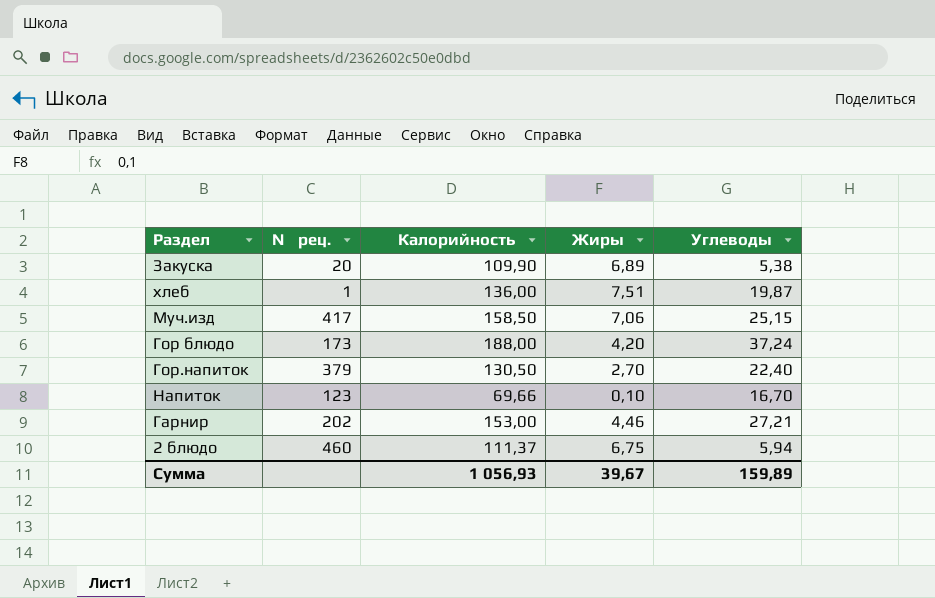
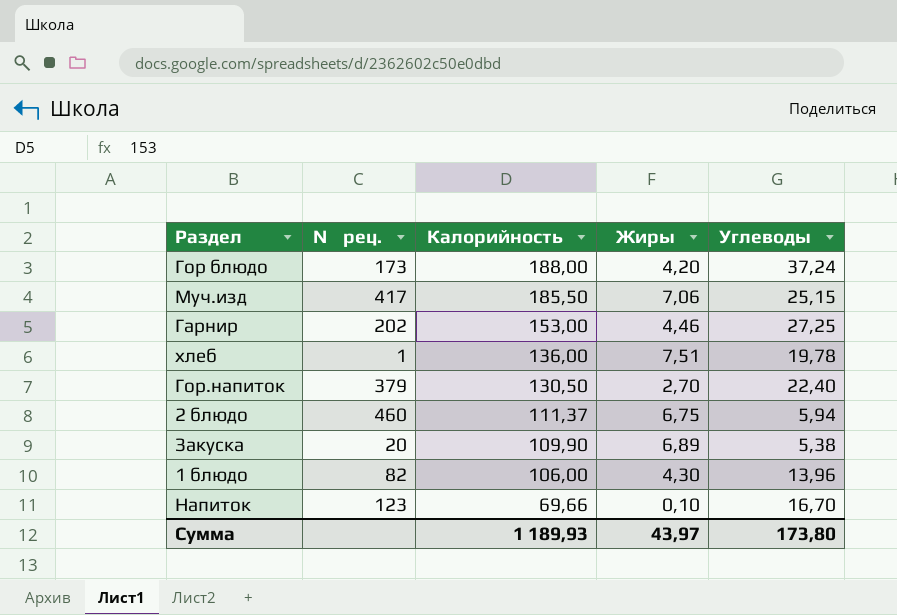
row order: none -> Калорийность descending
Муч.изд | Калорийность: 158,50 -> 185,50
Гарнир | Углеводы: 27,21 -> 27,25
хлеб | Углеводы: 19,87 -> 19,78
row 1 блюдо: none -> 82 | 106,00 | 4,30 | 13,96
Сумма | Калорийность: 1 056,93 -> 1 189,93
Сумма | Жиры: 39,67 -> 43,97
Сумма | Углеводы: 159,89 -> 173,80

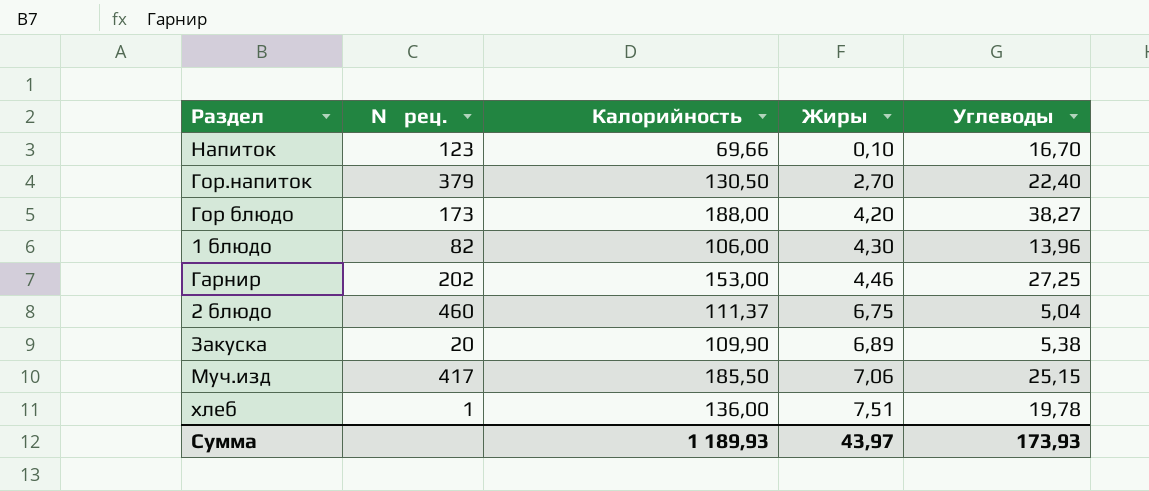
row order: Калорийность descending -> Жиры ascending
Гор блюдо | Углеводы: 37,24 -> 38,27
2 блюдо | Углеводы: 5,94 -> 5,04
Сумма | Углеводы: 173,80 -> 173,93

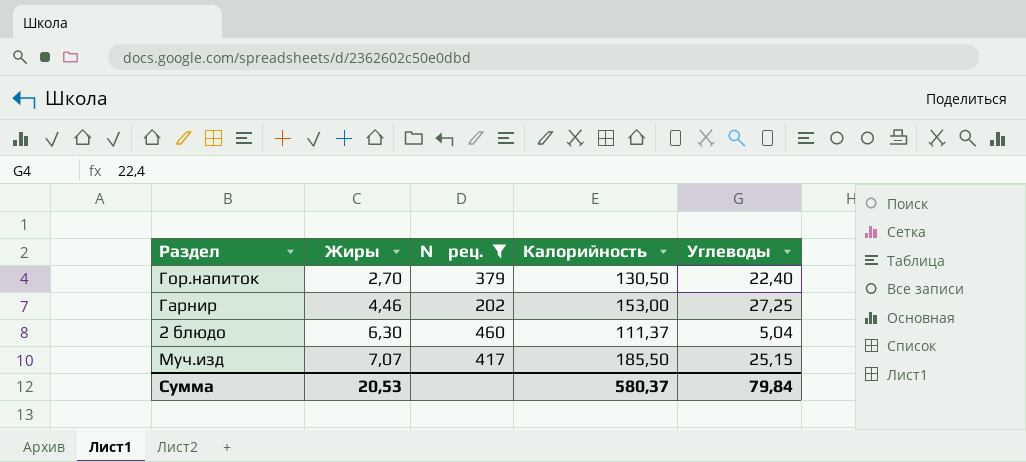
filter: none -> № рец. >= 202
column Жиры | position: 4 -> 2
2 блюдо | Жиры: 6,75 -> 6,30
Муч.изд | Жиры: 7,06 -> 7,07
Сумма | Жиры: 43,97 -> 20,53
Сумма | Калорийность: 1 189,93 -> 580,37
Сумма | Углеводы: 173,93 -> 79,84

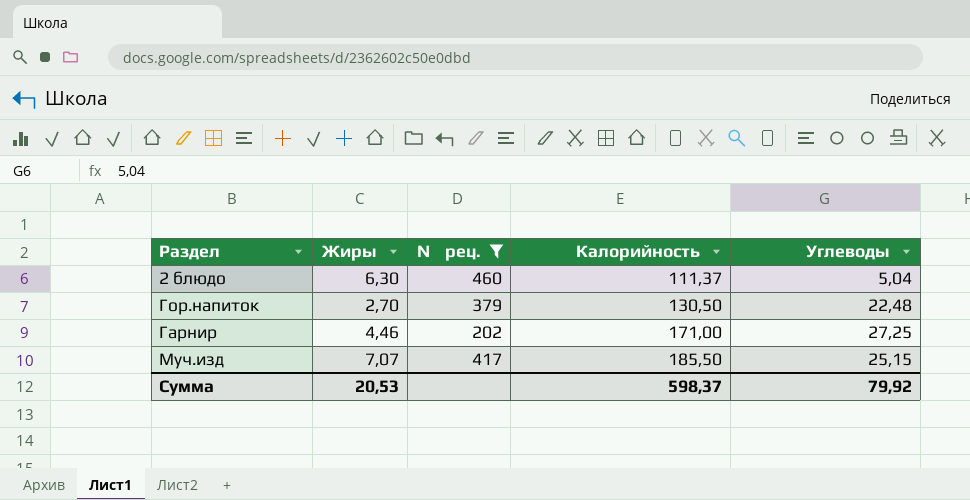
row order: Жиры ascending -> Калорийность ascending
Гор.напиток | Углеводы: 22,40 -> 22,48
Гарнир | Калорийность: 153,00 -> 171,00
Сумма | Калорийность: 580,37 -> 598,37
Сумма | Углеводы: 79,84 -> 79,92

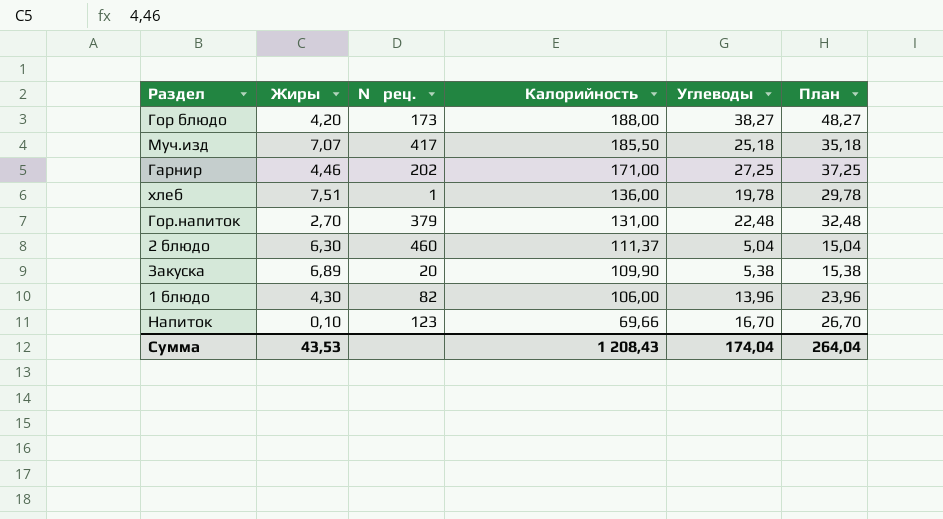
filter: № рец. >= 202 -> none
row order: Калорийность ascending -> Калорийность descending
column План | formula: none -> [Углеводы] + 10
Муч.изд | Углеводы: 25,15 -> 25,18
Гор.напиток | Калорийность: 130,50 -> 131,00
Сумма | Жиры: 20,53 -> 43,53
Сумма | Калорийность: 598,37 -> 1 208,43
Сумма | Углеводы: 79,92 -> 174,04

